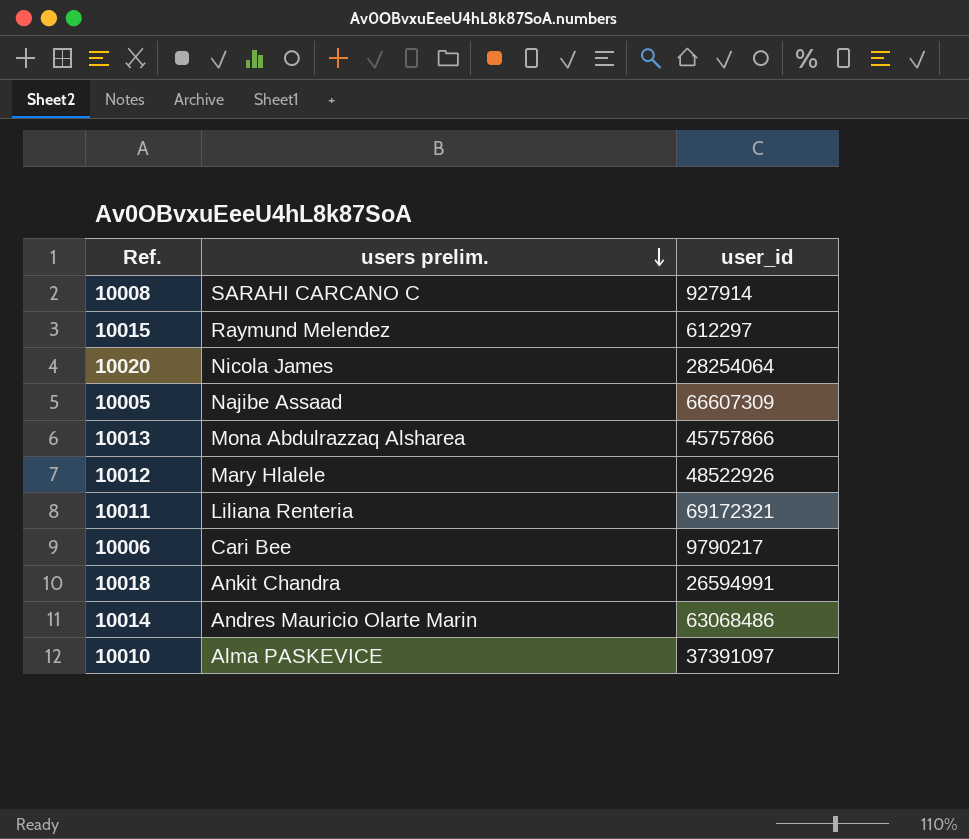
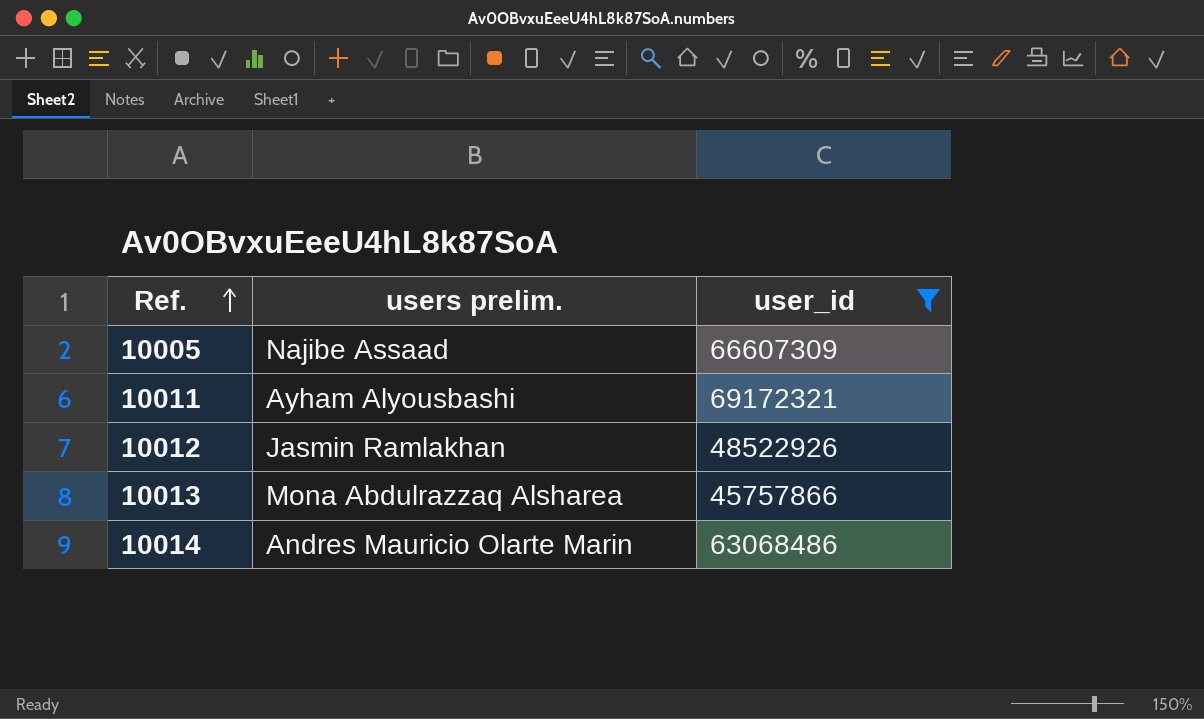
filter: none -> user_id >= 45757866
row order: users prelim. descending -> Ref. ascending
10011 | users prelim.: Liliana Renteria -> Ayham Alyousbashi
10012 | users prelim.: Mary Hlalele -> Jasmin Ramlakhan

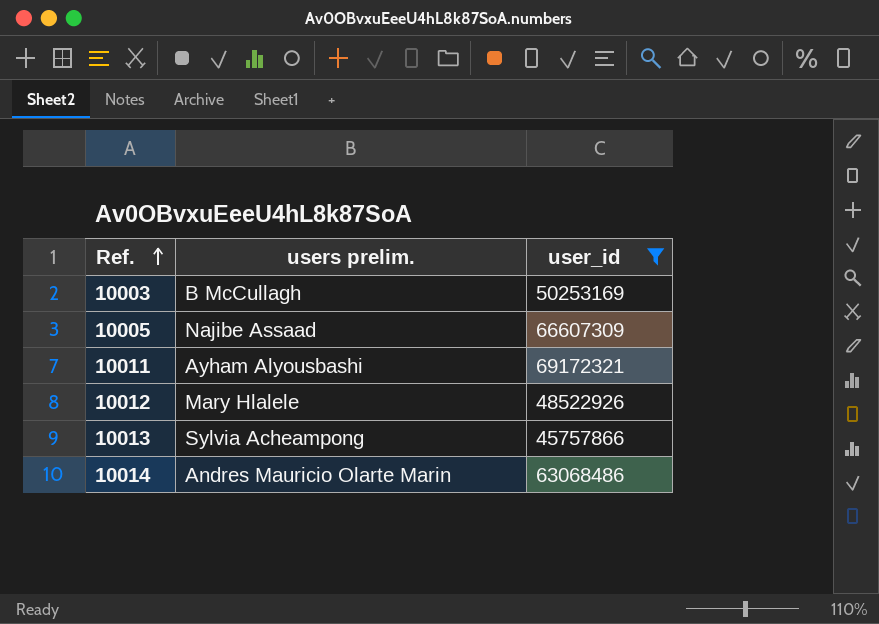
row 10003: none -> B McCullagh | 50253169
10012 | users prelim.: Jasmin Ramlakhan -> Mary Hlalele
10013 | users prelim.: Mona Abdulrazzaq Alsharea -> Sylvia Acheampong

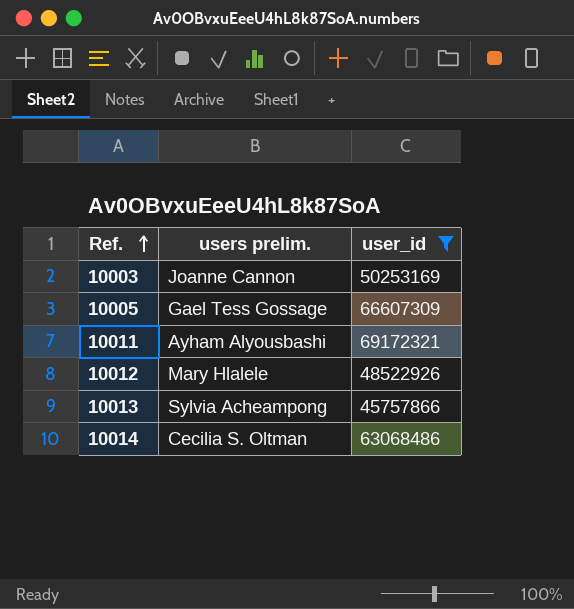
10003 | users prelim.: B McCullagh -> Joanne Cannon
10005 | users prelim.: Najibe Assaad -> Gael Tess Gossage
10014 | users prelim.: Andres Mauricio Olarte Marin -> Cecilia S. Oltman

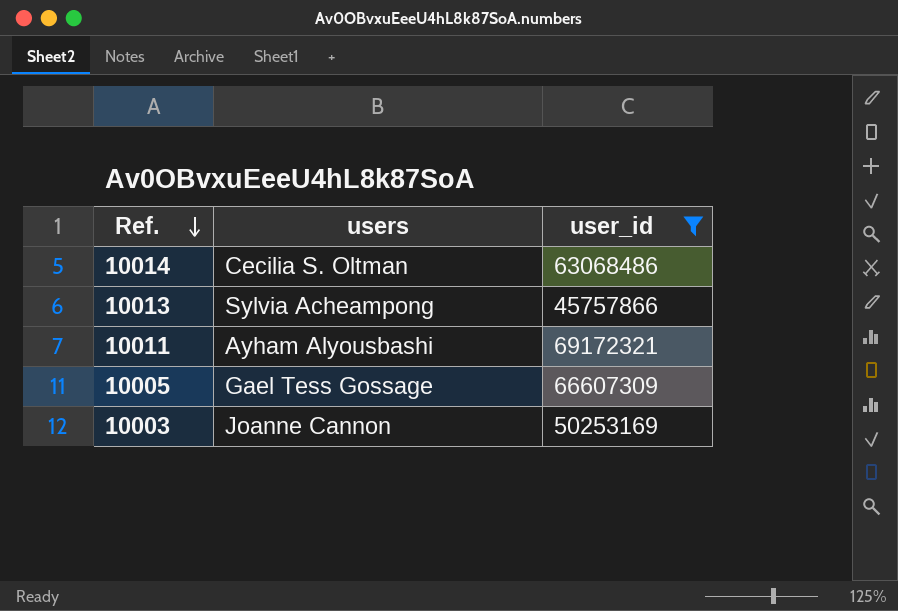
row order: Ref. ascending -> Ref. descending
column name: users prelim. -> users
row 10012: Mary Hlalele | 48522926 -> none

